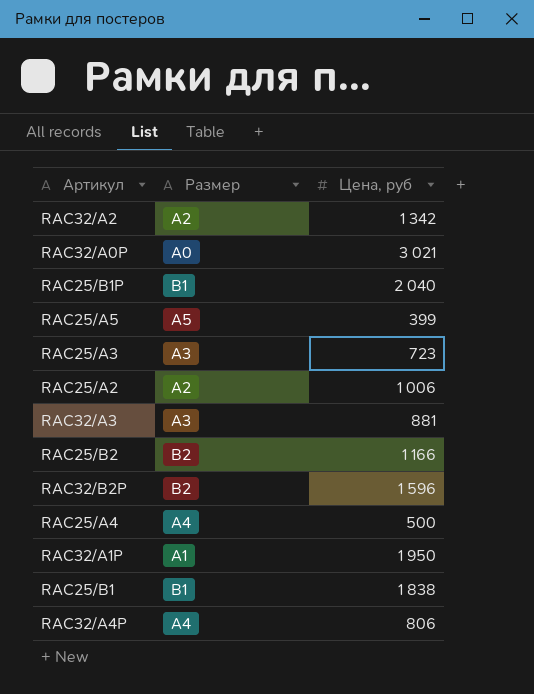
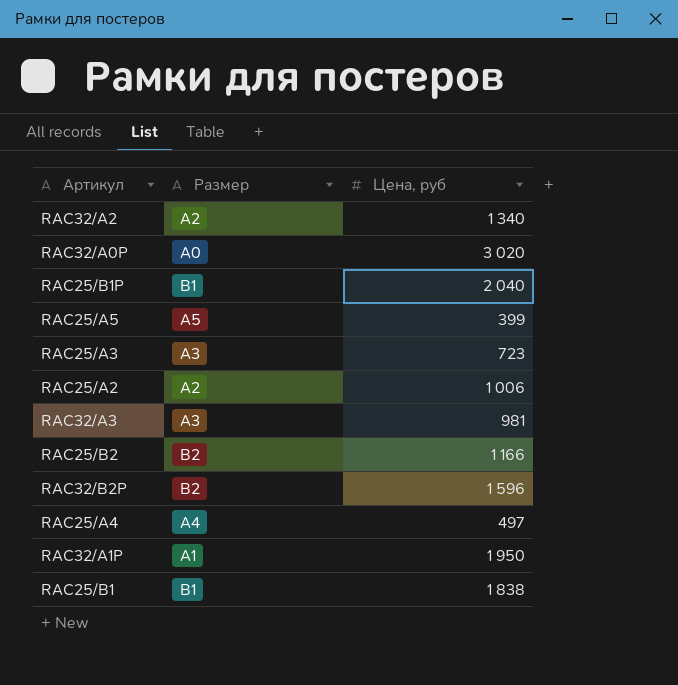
row RAC32/A4P: A4 | 806 -> none
RAC32/A2 | Цена, руб: 1 342 -> 1 340
RAC32/A0P | Цена, руб: 3 021 -> 3 020
RAC32/A3 | Цена, руб: 881 -> 981
RAC25/A4 | Цена, руб: 500 -> 497

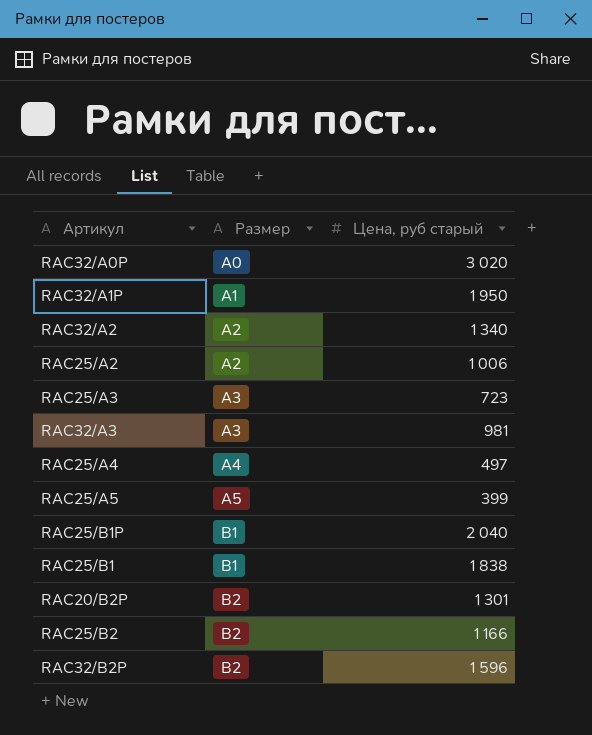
row order: none -> Размер ascending
column name: Цена, руб -> Цена, руб старый
row RAC20/B2P: none -> B2 | 1 301

